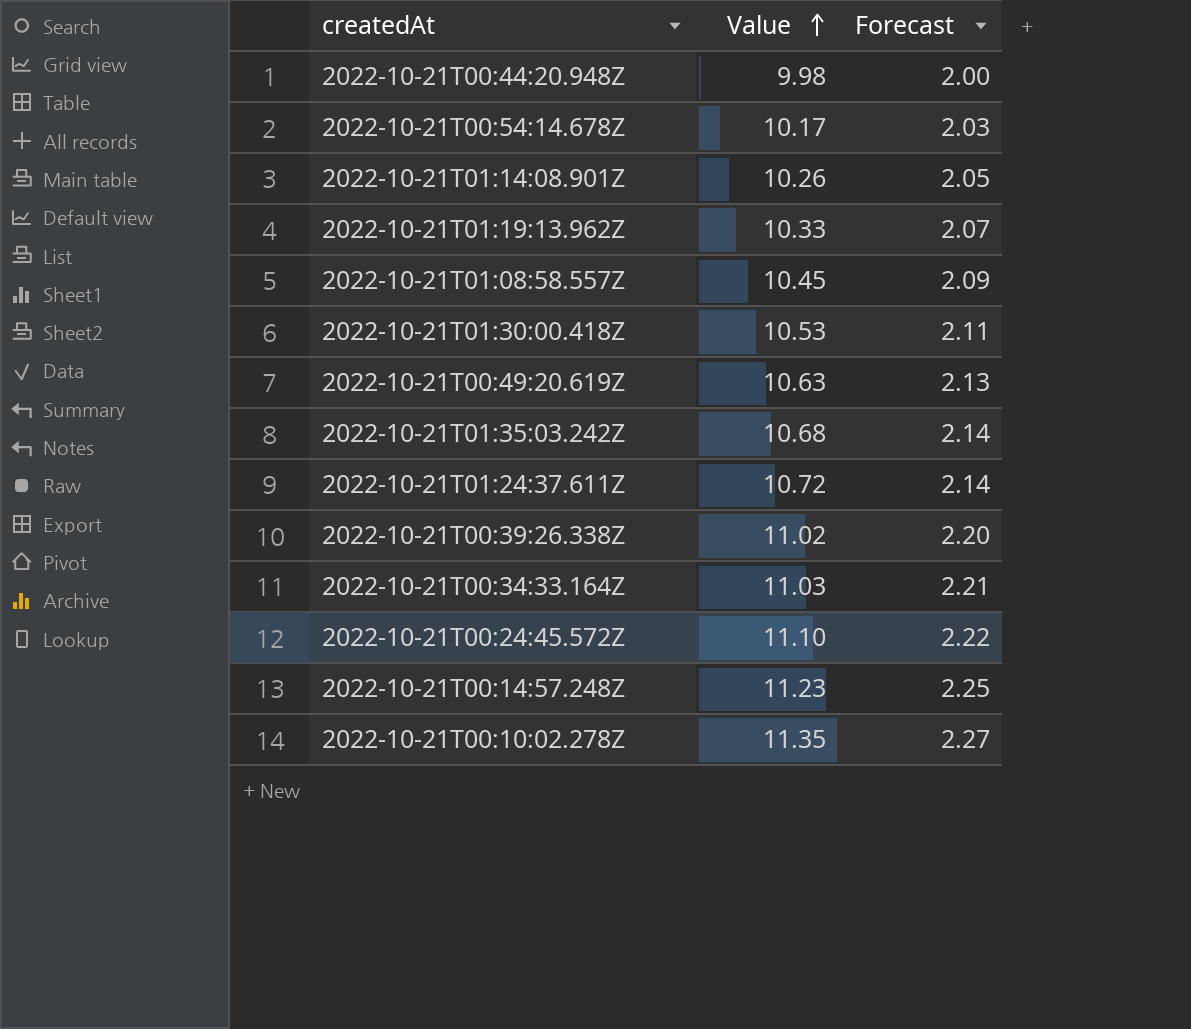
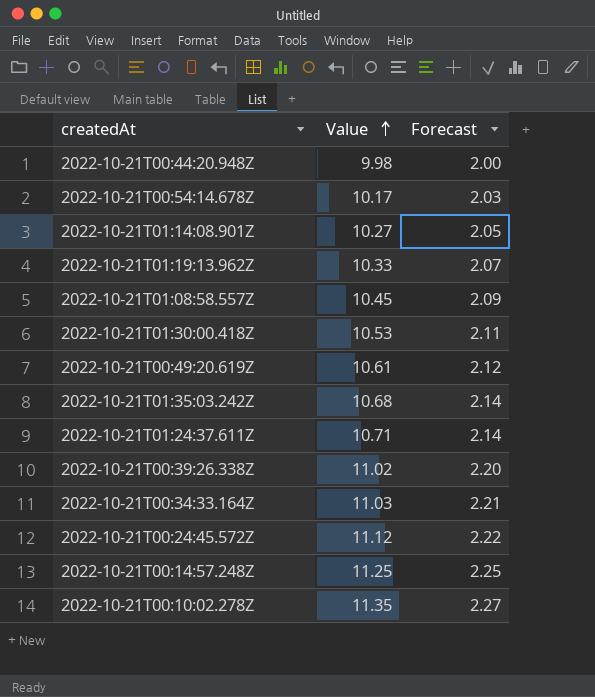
2022-10-21T01:14:08.901Z | Value: 10.26 -> 10.27
2022-10-21T00:49:20.619Z | Value: 10.63 -> 10.61
2022-10-21T00:49:20.619Z | Forecast: 2.13 -> 2.12
2022-10-21T01:24:37.611Z | Value: 10.72 -> 10.71
2022-10-21T00:24:45.572Z | Value: 11.10 -> 11.12
2022-10-21T00:14:57.248Z | Value: 11.23 -> 11.25

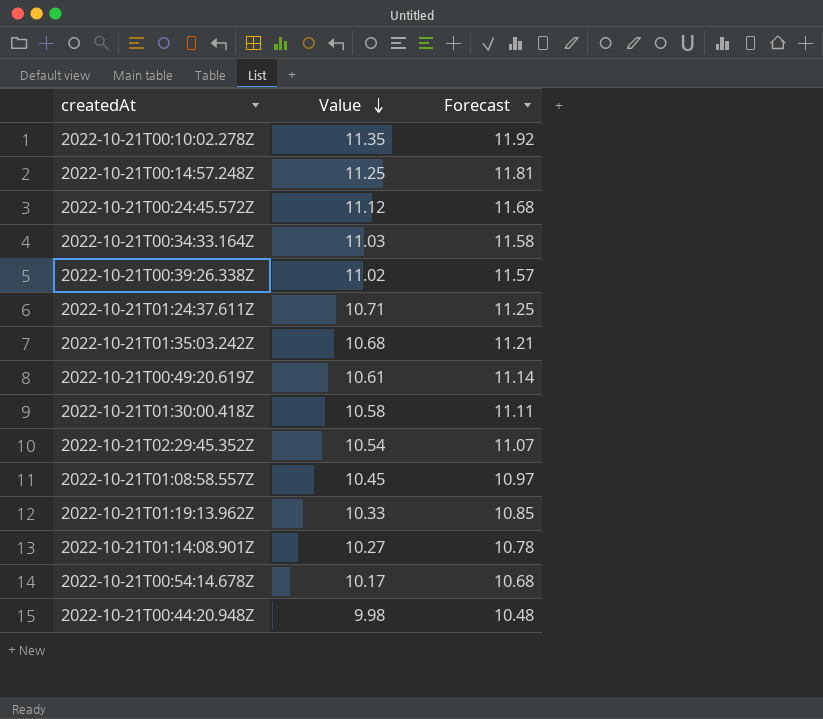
row order: Value ascending -> Value descending
column Forecast | formula: [Value] * 0.2 -> [Value] * 1.05
2022-10-21T01:30:00.418Z | Value: 10.53 -> 10.58
row 2022-10-21T02:29:45.352Z: none -> 10.54 | 11.07

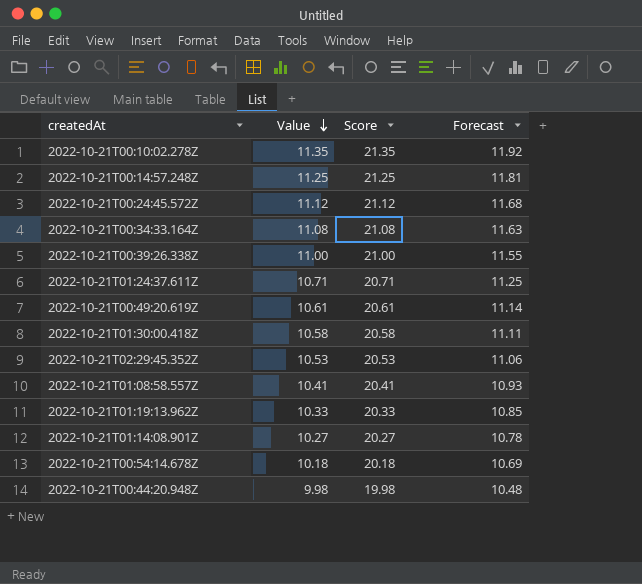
column Score | formula: none -> [Value] + 10
row 2022-10-21T01:35:03.242Z: 10.68 | 11.21 -> none
2022-10-21T00:34:33.164Z | Value: 11.03 -> 11.08
2022-10-21T00:34:33.164Z | Forecast: 11.58 -> 11.63
2022-10-21T00:39:26.338Z | Value: 11.02 -> 11.00
2022-10-21T00:39:26.338Z | Forecast: 11.57 -> 11.55
2022-10-21T02:29:45.352Z | Value: 10.54 -> 10.53
2022-10-21T02:29:45.352Z | Forecast: 11.07 -> 11.06
2022-10-21T01:08:58.557Z | Value: 10.45 -> 10.41
2022-10-21T01:08:58.557Z | Forecast: 10.97 -> 10.93
2022-10-21T00:54:14.678Z | Value: 10.17 -> 10.18
2022-10-21T00:54:14.678Z | Forecast: 10.68 -> 10.69

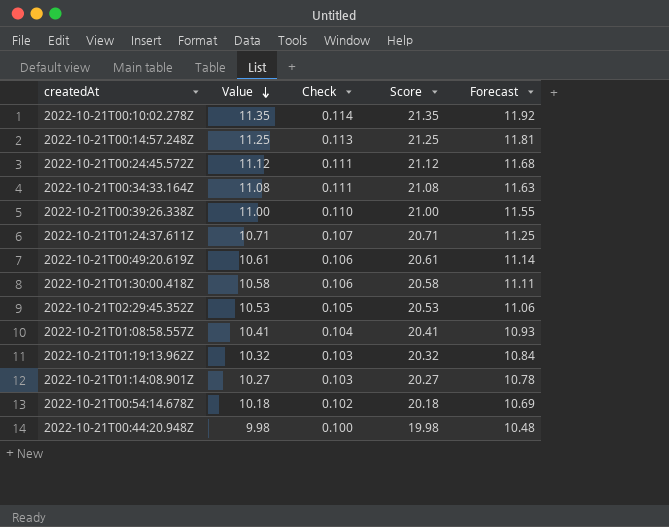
column Check | formula: none -> [Value] * 0.01
2022-10-21T01:19:13.962Z | Value: 10.33 -> 10.32
2022-10-21T01:19:13.962Z | Score: 20.33 -> 20.32
2022-10-21T01:19:13.962Z | Forecast: 10.85 -> 10.84

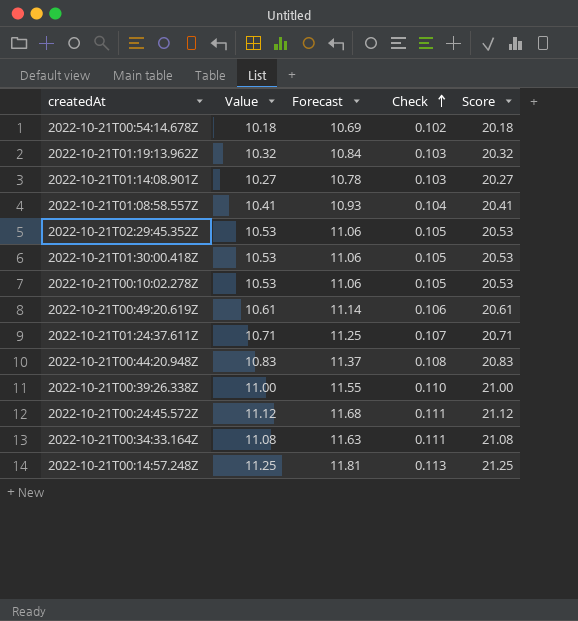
row order: Value descending -> Check ascending
column Forecast | position: 5 -> 3
2022-10-21T01:30:00.418Z | Value: 10.58 -> 10.53
2022-10-21T01:30:00.418Z | Forecast: 11.11 -> 11.06
2022-10-21T01:30:00.418Z | Check: 0.106 -> 0.105
2022-10-21T01:30:00.418Z | Score: 20.58 -> 20.53
2022-10-21T00:10:02.278Z | Value: 11.35 -> 10.53
2022-10-21T00:10:02.278Z | Forecast: 11.92 -> 11.06
2022-10-21T00:10:02.278Z | Check: 0.114 -> 0.105
2022-10-21T00:10:02.278Z | Score: 21.35 -> 20.53
2022-10-21T00:44:20.948Z | Value: 9.98 -> 10.83
2022-10-21T00:44:20.948Z | Forecast: 10.48 -> 11.37
2022-10-21T00:44:20.948Z | Check: 0.100 -> 0.108
2022-10-21T00:44:20.948Z | Score: 19.98 -> 20.83

